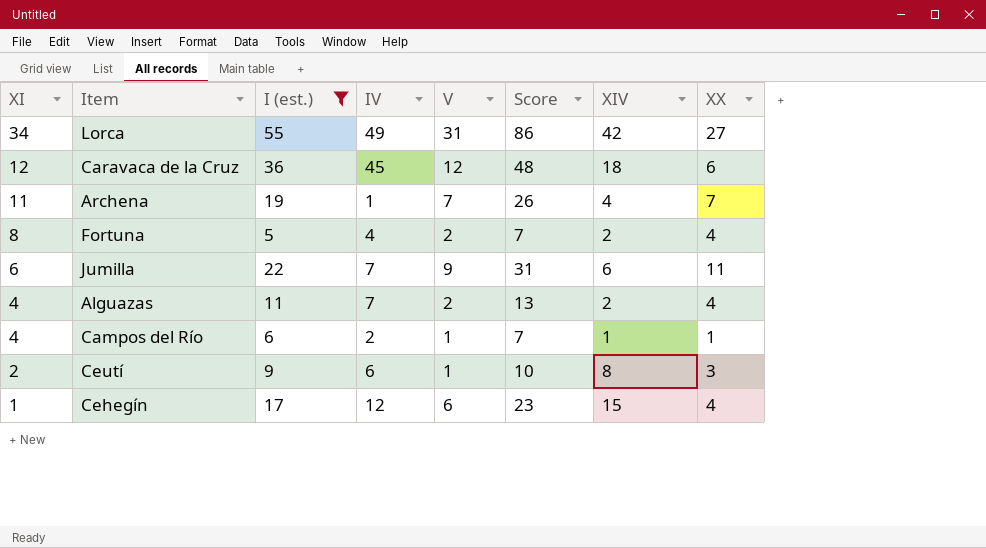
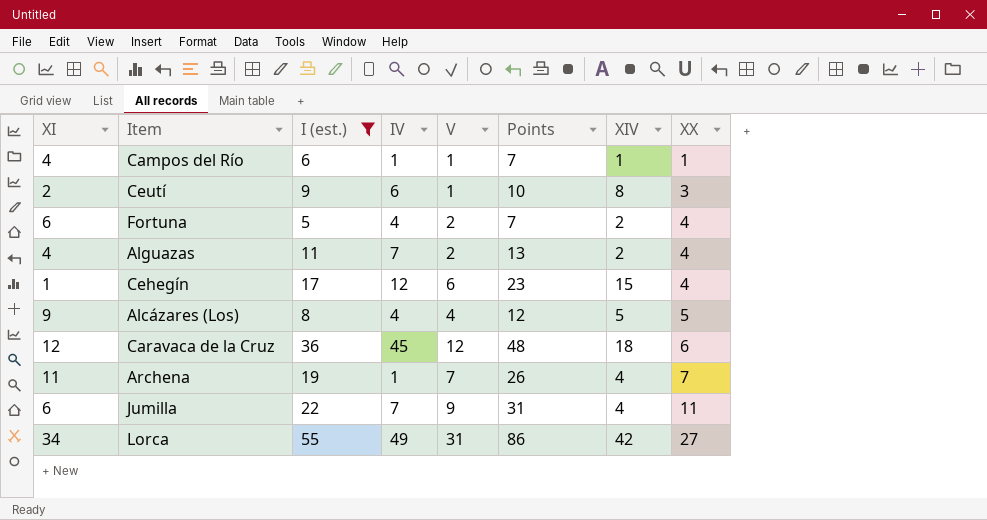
row order: XI descending -> XX ascending
column name: Score -> Points
Campos del Río | IV: 2 -> 1
Fortuna | XI: 8 -> 6
row Alcázares (Los): none -> 9 | 8 | 4 | 4 | 12 | 5 | 5
Jumilla | XIV: 6 -> 4

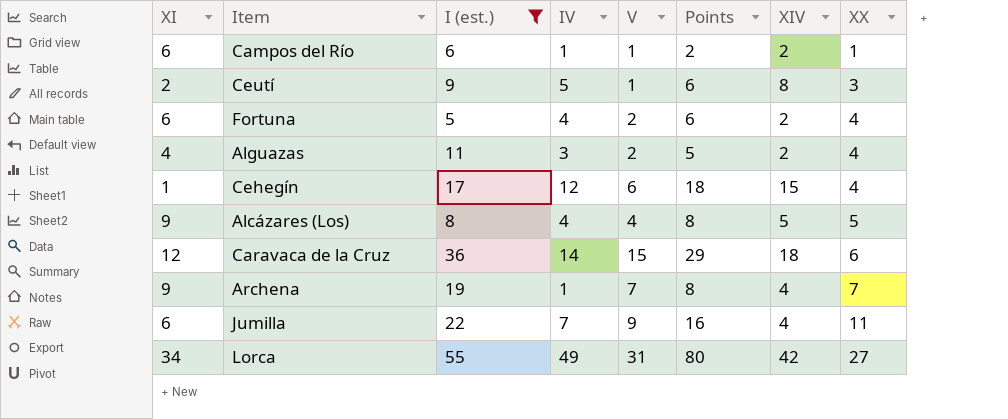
column Points | formula: [I (est.)] + [V] -> [IV] + [V]
Campos del Río | XI: 4 -> 6
Campos del Río | XIV: 1 -> 2
Ceutí | IV: 6 -> 5
Alguazas | IV: 7 -> 3
Caravaca de la Cruz | IV: 45 -> 14
Caravaca de la Cruz | V: 12 -> 15
Archena | XI: 11 -> 9

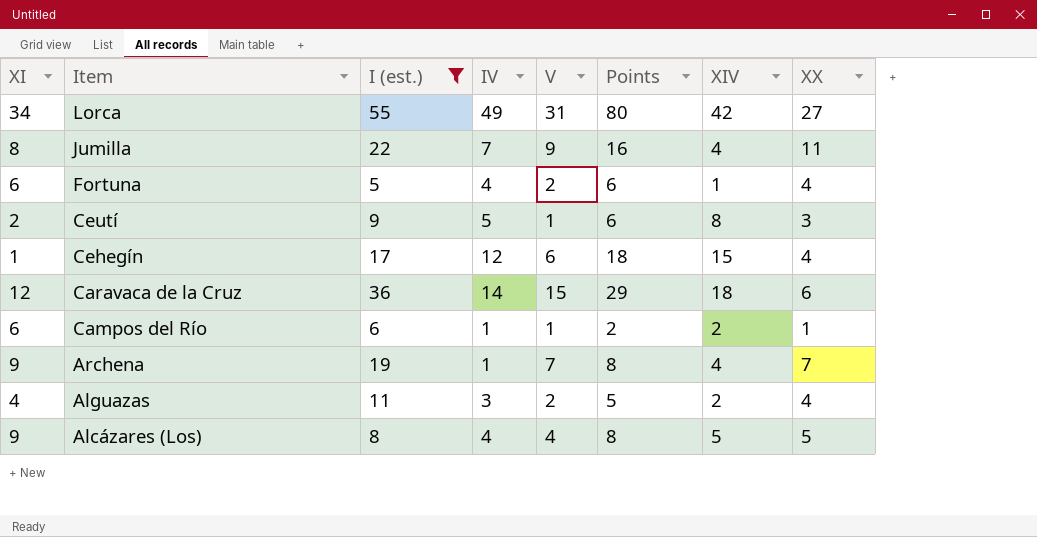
row order: XX ascending -> Item descending
Jumilla | XI: 6 -> 8
Fortuna | XIV: 2 -> 1

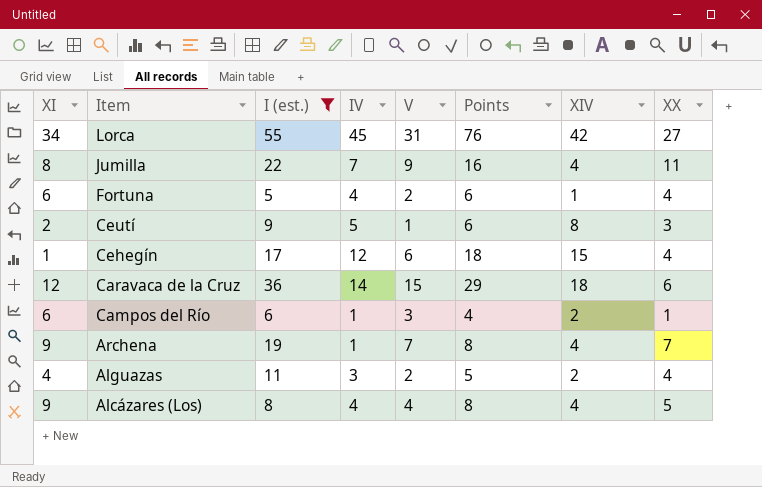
Lorca | IV: 49 -> 45
Lorca | Points: 80 -> 76
Campos del Río | V: 1 -> 3
Campos del Río | Points: 2 -> 4
Alcázares (Los) | XIV: 5 -> 4

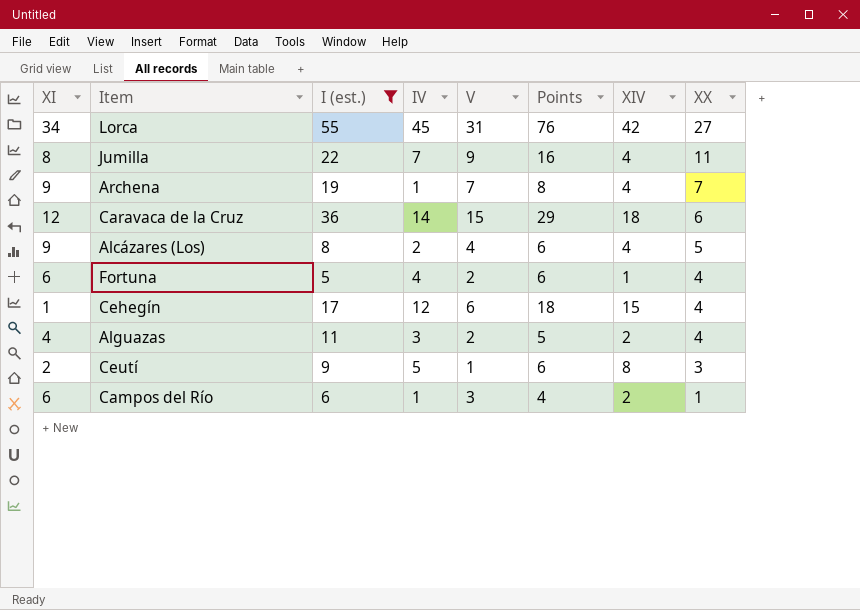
row order: Item descending -> XX descending
Alcázares (Los) | IV: 4 -> 2
Alcázares (Los) | Points: 8 -> 6

